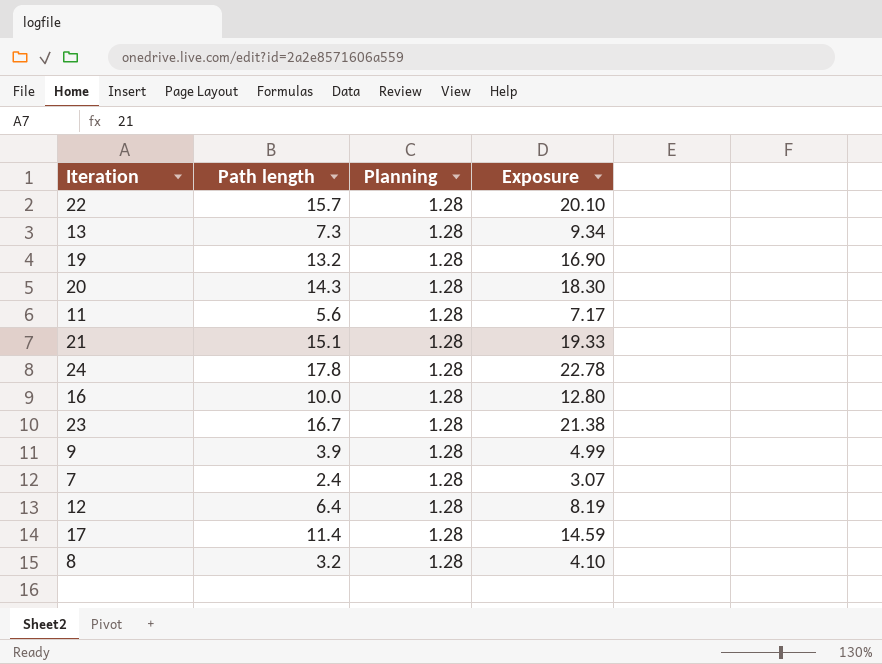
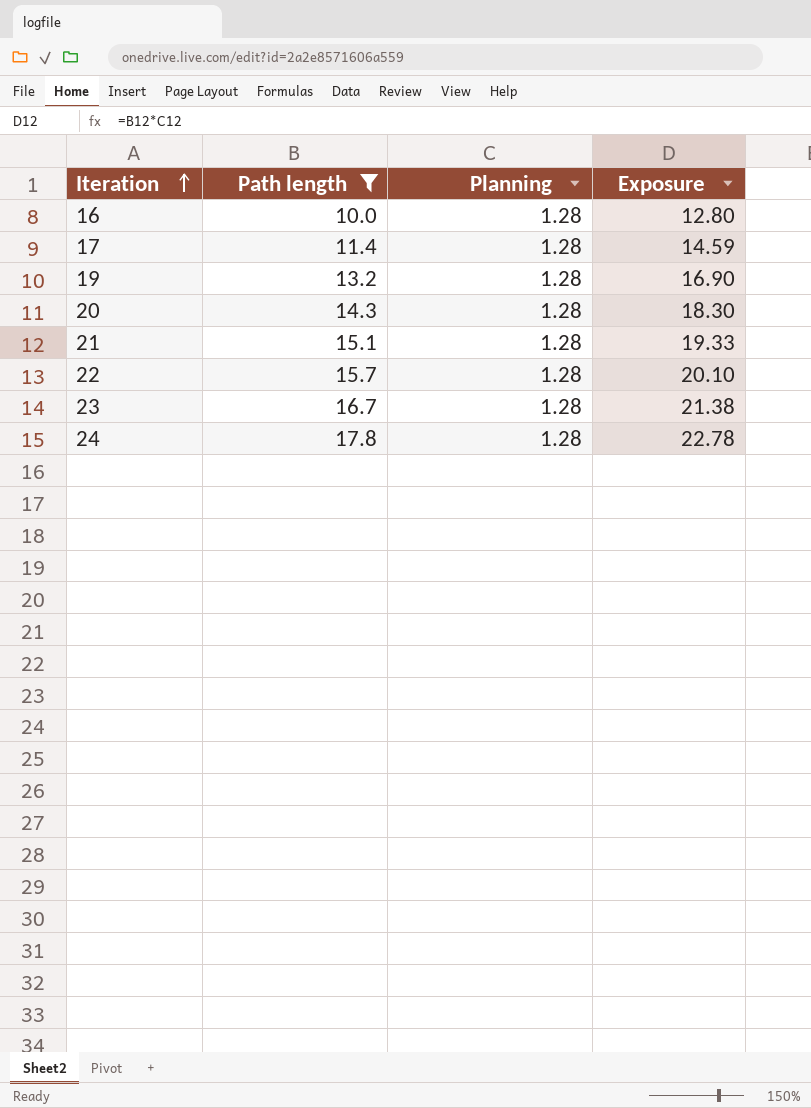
filter: none -> Path length >= 10.0
row order: none -> Iteration ascending

